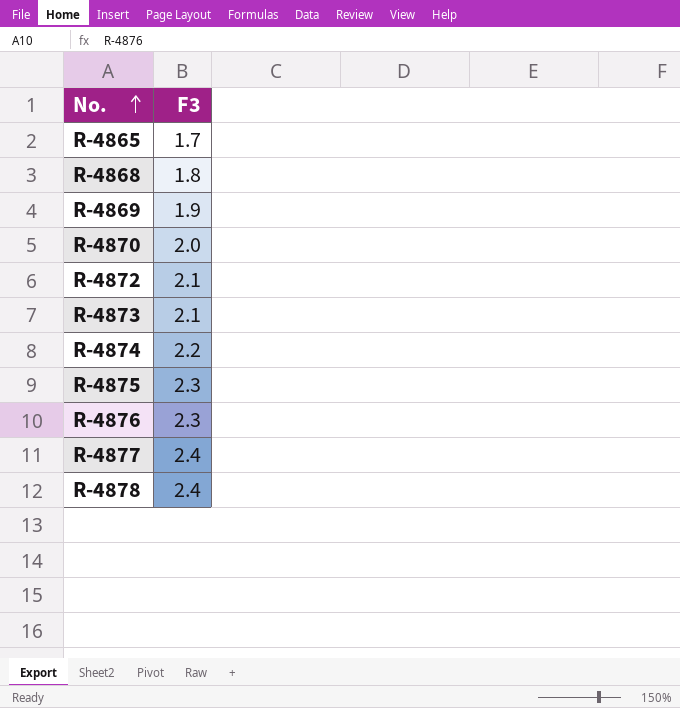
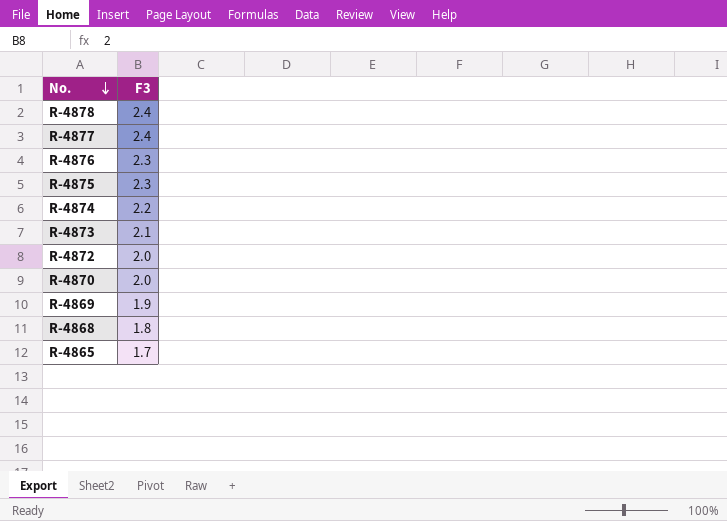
row order: No. ascending -> No. descending
R-4872 | F3: 2.1 -> 2.0

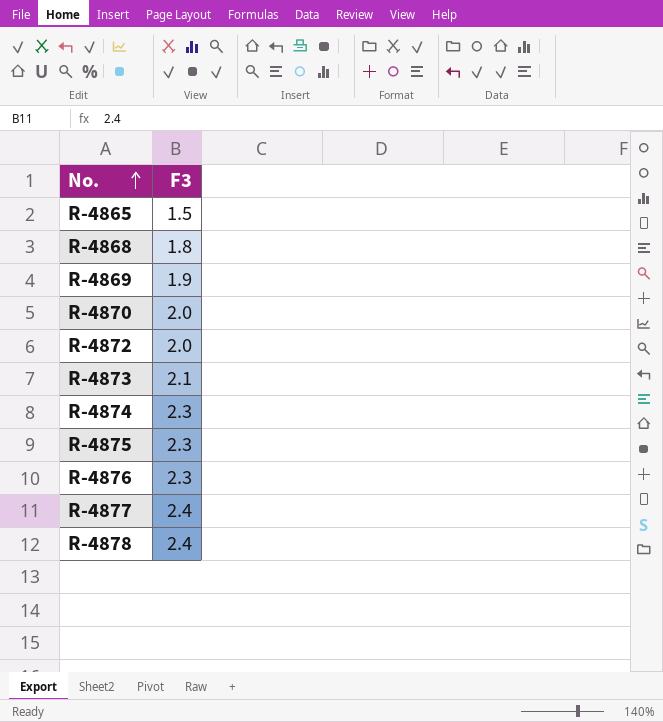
row order: No. descending -> No. ascending
R-4865 | F3: 1.7 -> 1.5
R-4874 | F3: 2.2 -> 2.3

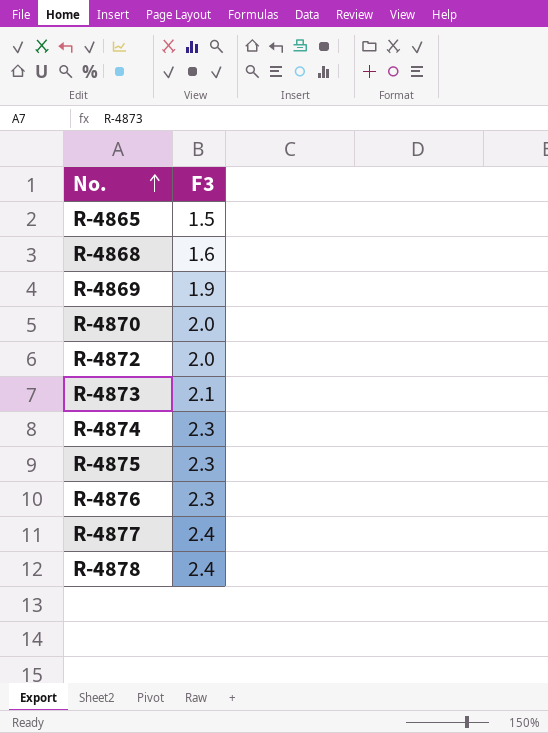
R-4868 | F3: 1.8 -> 1.6

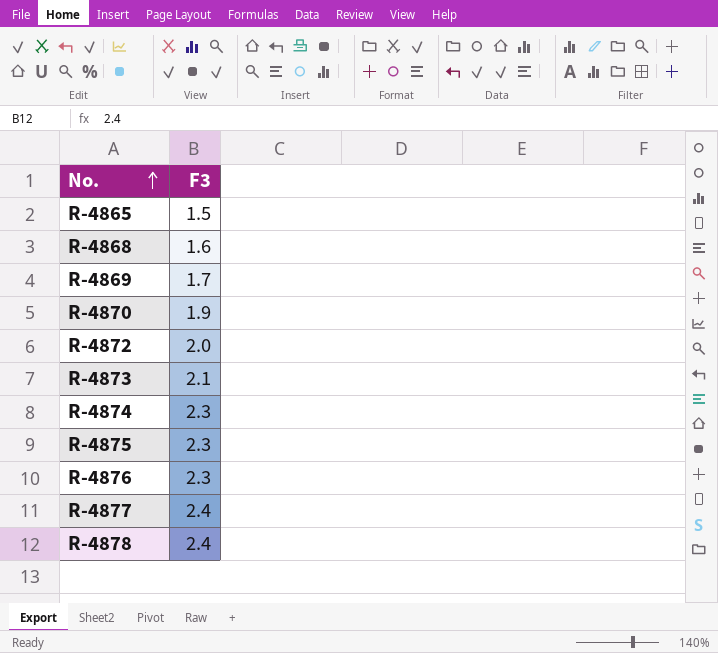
R-4869 | F3: 1.9 -> 1.7
R-4870 | F3: 2.0 -> 1.9

